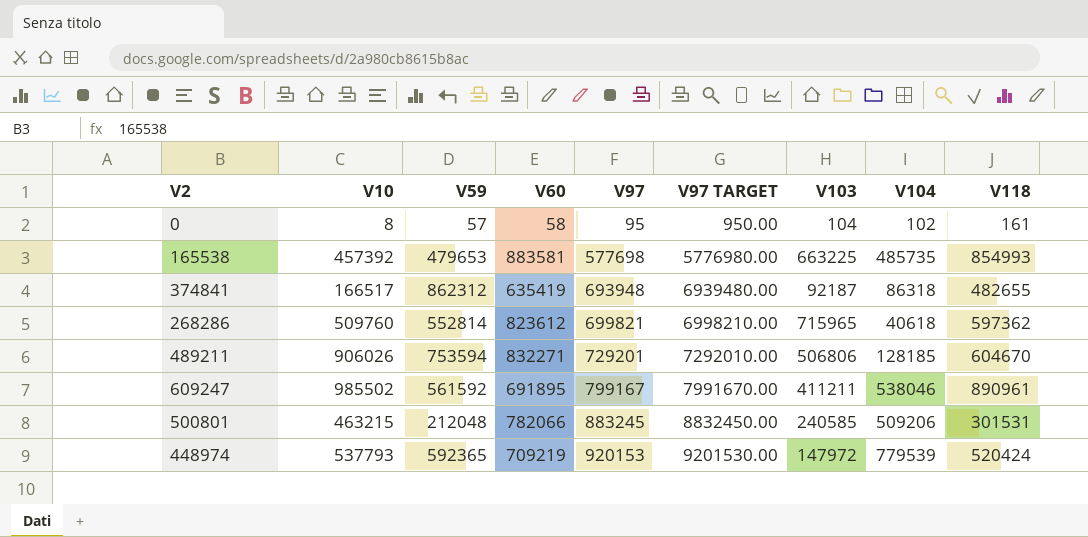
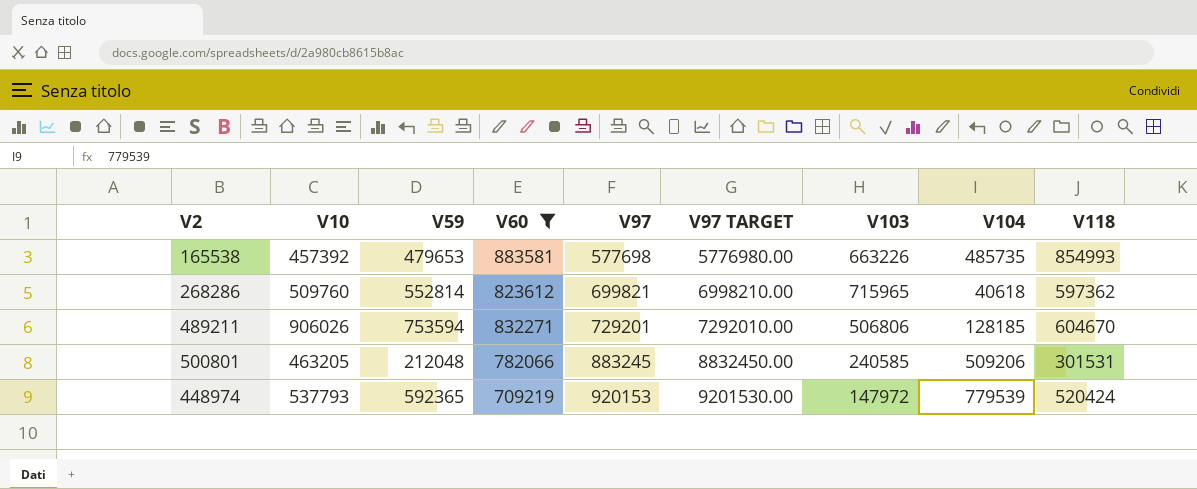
filter: none -> V60 >= 709219
165538 | V103: 663225 -> 663226
500801 | V10: 463215 -> 463205

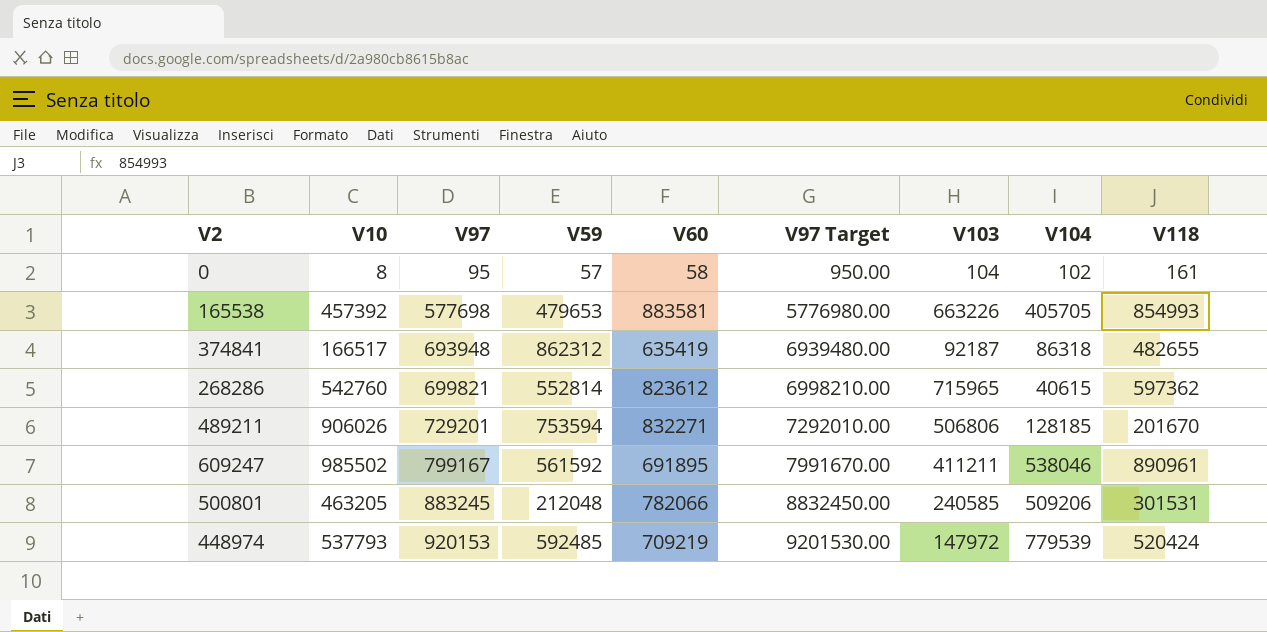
filter: V60 >= 709219 -> none
column V97 | position: 5 -> 3
column name: V97 TARGET -> V97 Target
165538 | V104: 485735 -> 405705
268286 | V10: 509760 -> 542760
268286 | V104: 40618 -> 40615
489211 | V118: 604670 -> 201670
448974 | V59: 592365 -> 592485

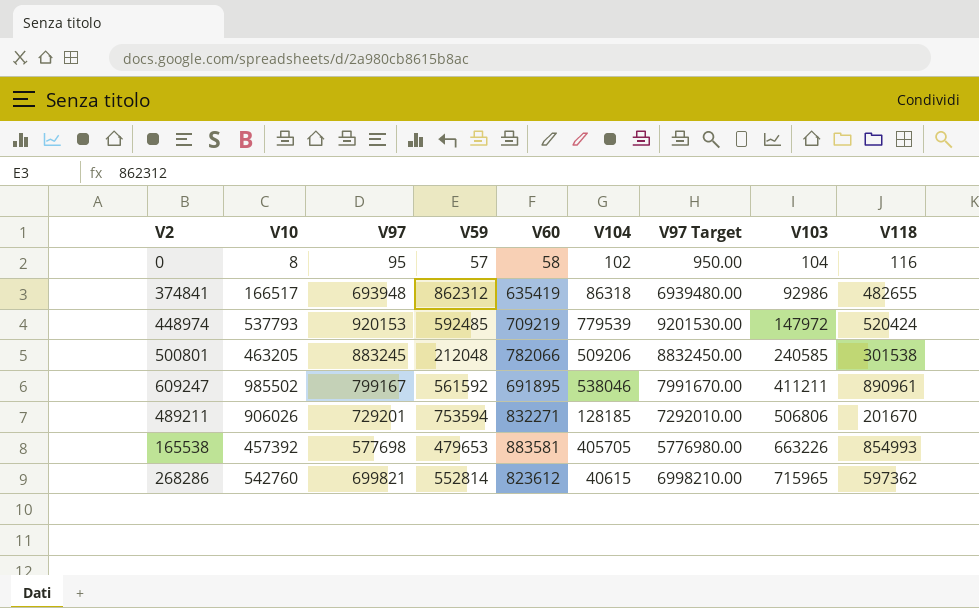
row order: V97 ascending -> V103 ascending
column V104 | position: 8 -> 6
0 | V118: 161 -> 116
374841 | V103: 92187 -> 92986
500801 | V118: 301531 -> 301538

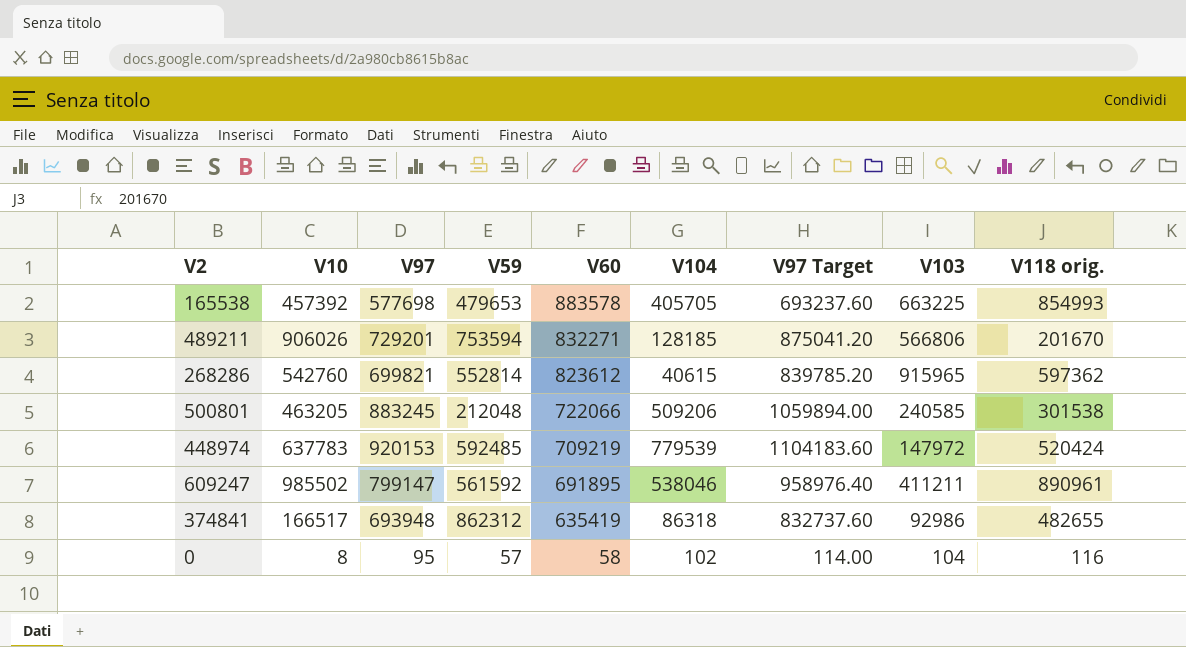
row order: V103 ascending -> V60 descending
column V97 Target | formula: [V97] * 10 -> [V97] * 1.2
column name: V118 -> V118 orig.
165538 | V60: 883581 -> 883578
165538 | V103: 663226 -> 663225
489211 | V103: 506806 -> 566806
268286 | V103: 715965 -> 915965
500801 | V60: 782066 -> 722066
448974 | V10: 537793 -> 637783
609247 | V97: 799167 -> 799147

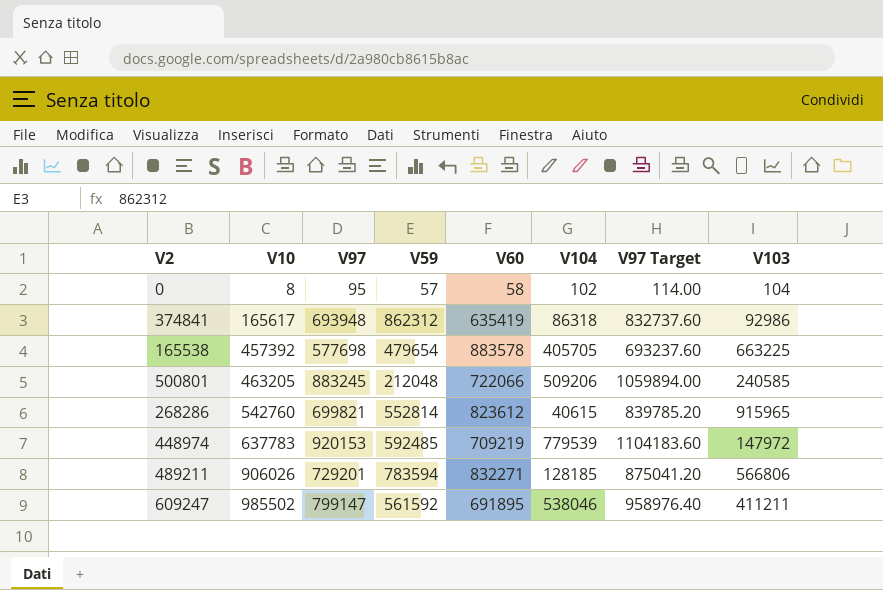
row order: V60 descending -> V10 ascending
column V118 orig. | position: 9 -> none
374841 | V10: 166517 -> 165617
165538 | V59: 479653 -> 479654
489211 | V59: 753594 -> 783594

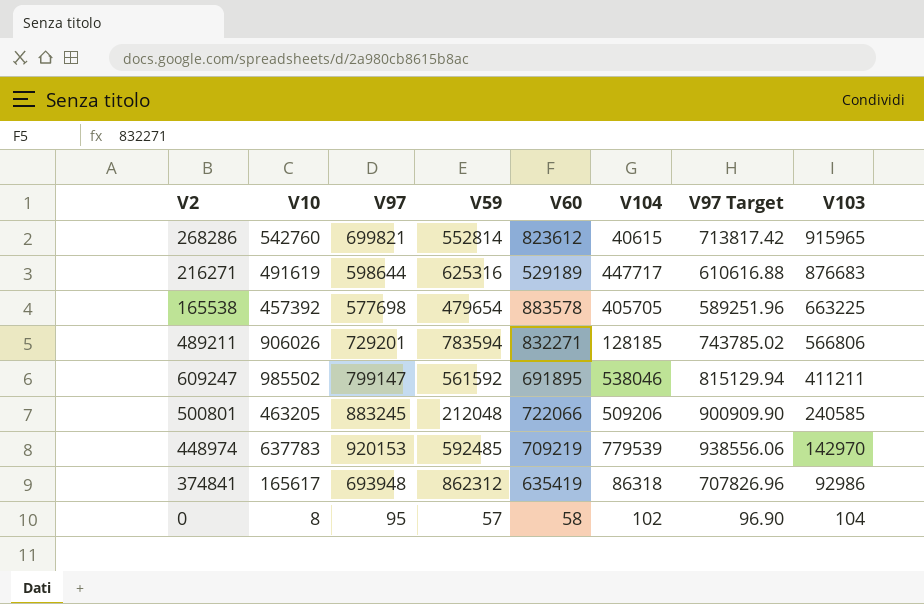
row order: V10 ascending -> V103 descending
column V97 Target | formula: [V97] * 1.2 -> [V97] * 1.02
row 216271: none -> 491619 | 598644 | 625316 | 529189 | 447717 | 610616.88 | 876683
448974 | V103: 147972 -> 142970

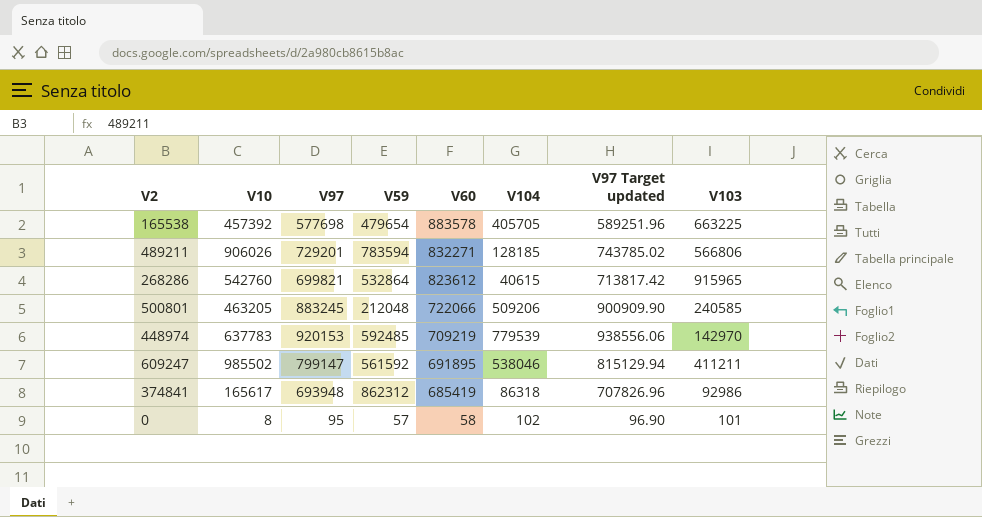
row order: V103 descending -> V60 descending
column name: V97 Target -> V97 Target updated
row 216271: 491619 | 598644 | 625316 | 529189 | 447717 | 610616.88 | 876683 -> none
268286 | V59: 552814 -> 532864
374841 | V60: 635419 -> 685419
0 | V103: 104 -> 101

